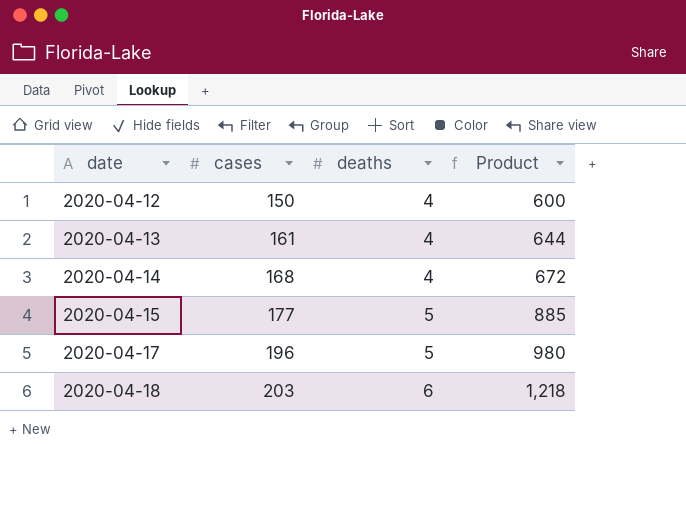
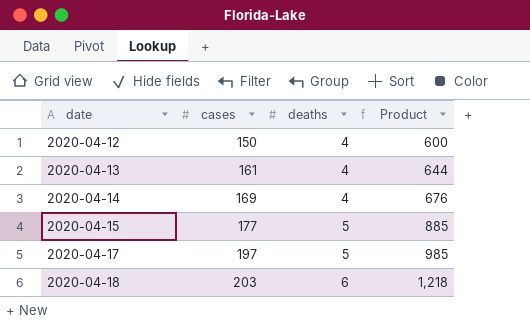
2020-04-14 | cases: 168 -> 169
2020-04-14 | Product: 672 -> 676
2020-04-17 | cases: 196 -> 197
2020-04-17 | Product: 980 -> 985

